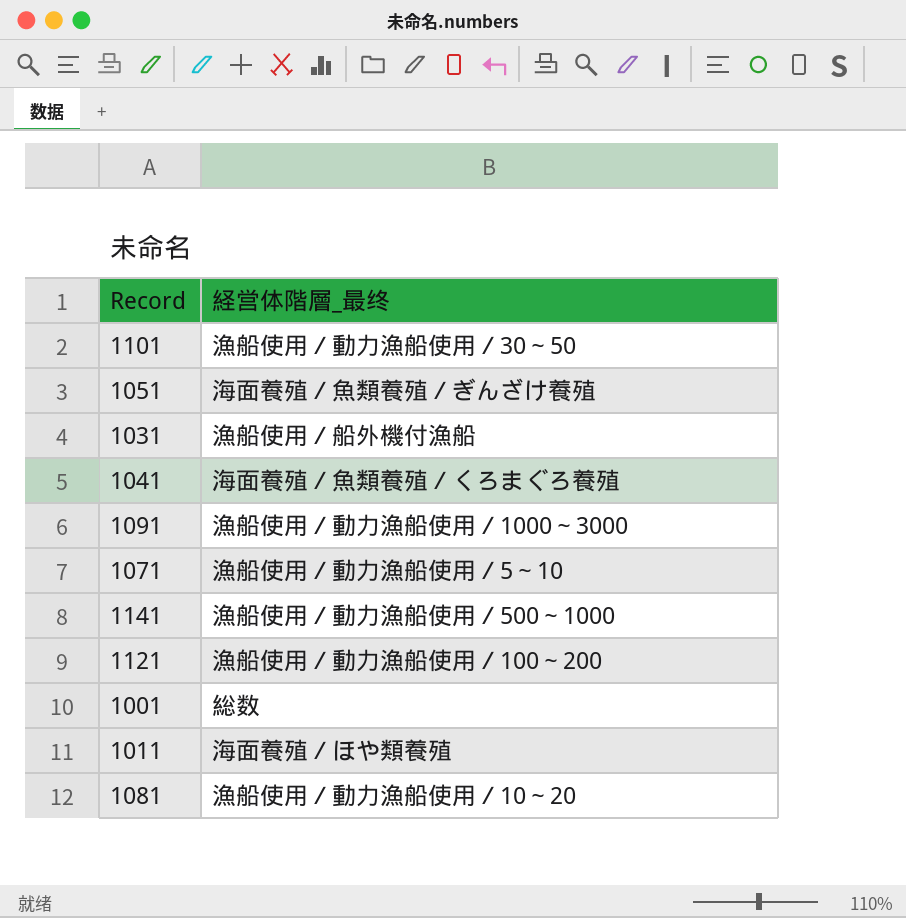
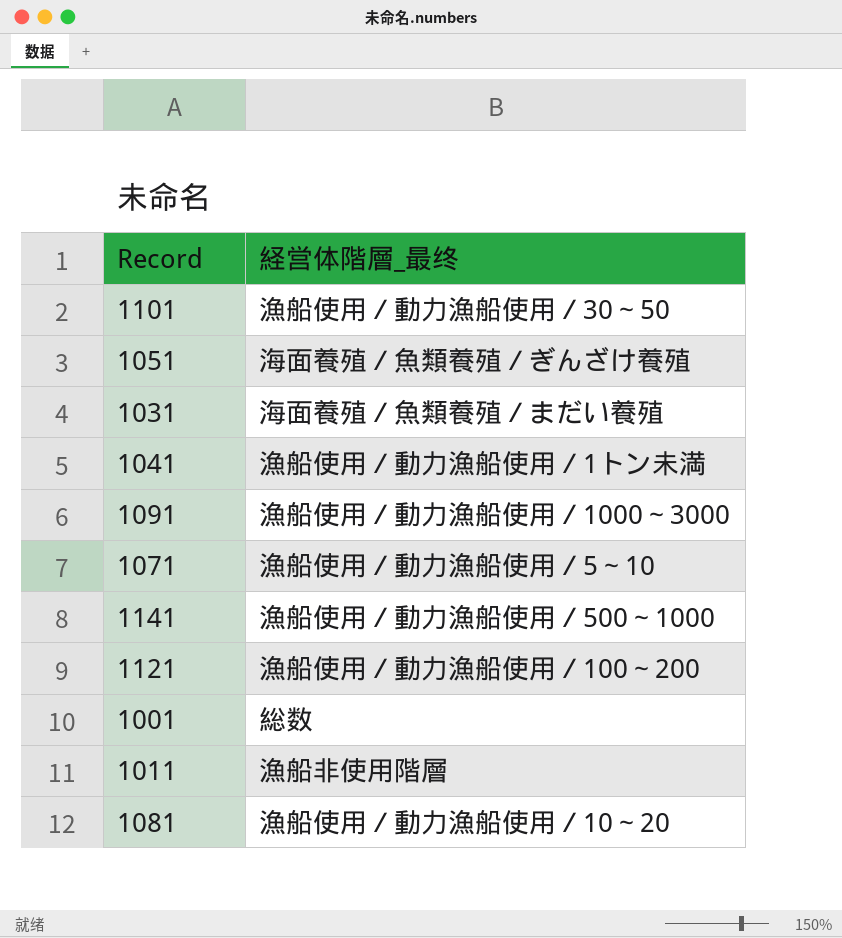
1031 | 経営体階層_最终: 漁船使用／船外機付漁船 -> 海面養殖／魚類養殖／まだい養殖
1041 | 経営体階層_最终: 海面養殖／魚類養殖／くろまぐろ養殖 -> 漁船使用／動力漁船使用／1トン未満
1011 | 経営体階層_最终: 海面養殖／ほや類養殖 -> 漁船非使用階層

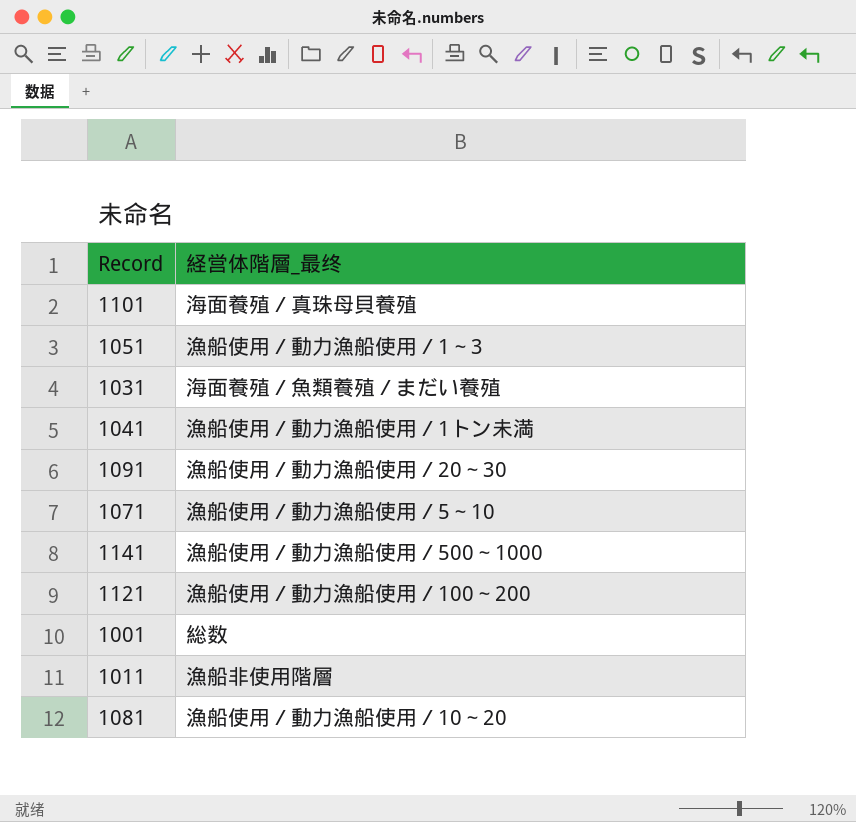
1101 | 経営体階層_最终: 漁船使用／動力漁船使用／30～50 -> 海面養殖／真珠母貝養殖
1051 | 経営体階層_最终: 海面養殖／魚類養殖／ぎんざけ養殖 -> 漁船使用／動力漁船使用／1～3
1091 | 経営体階層_最终: 漁船使用／動力漁船使用／1000～3000 -> 漁船使用／動力漁船使用／20～30

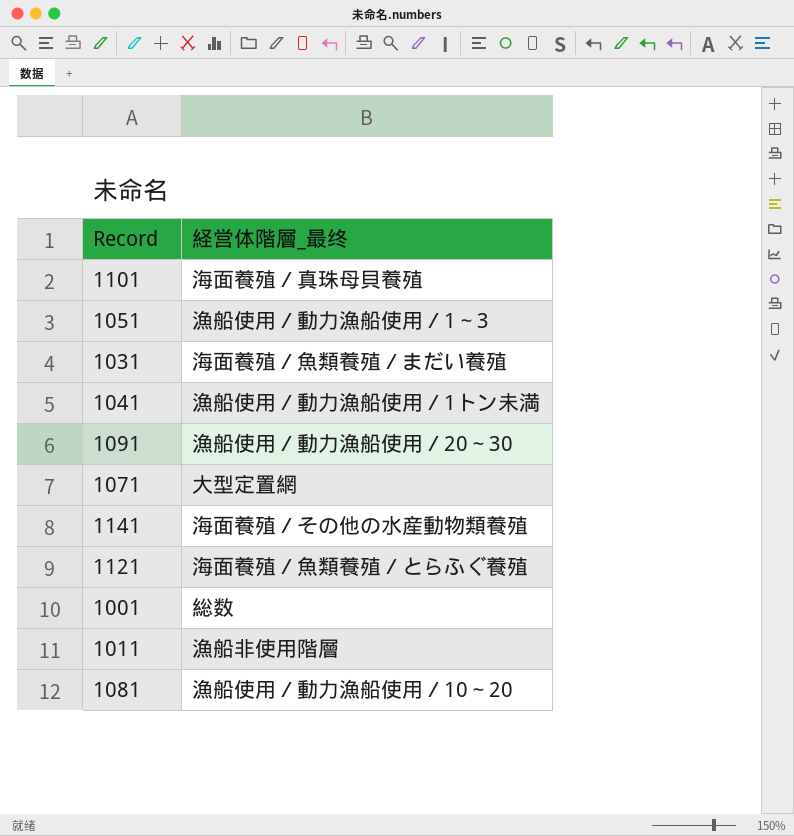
1071 | 経営体階層_最终: 漁船使用／動力漁船使用／5～10 -> 大型定置網
1141 | 経営体階層_最终: 漁船使用／動力漁船使用／500～1000 -> 海面養殖／その他の水産動物類養殖
1121 | 経営体階層_最终: 漁船使用／動力漁船使用／100～200 -> 海面養殖／魚類養殖／とらふぐ養殖

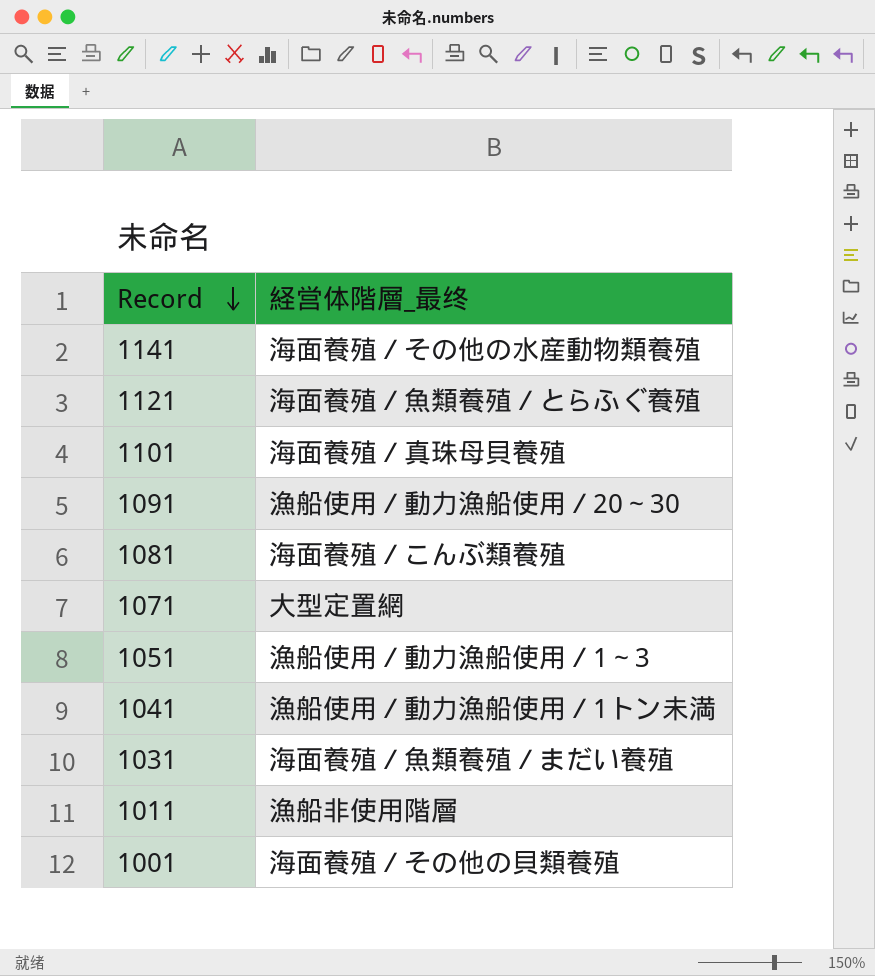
row order: none -> Record descending
1081 | 経営体階層_最终: 漁船使用／動力漁船使用／10～20 -> 海面養殖／こんぶ類養殖
1001 | 経営体階層_最终: 総数 -> 海面養殖／その他の貝類養殖

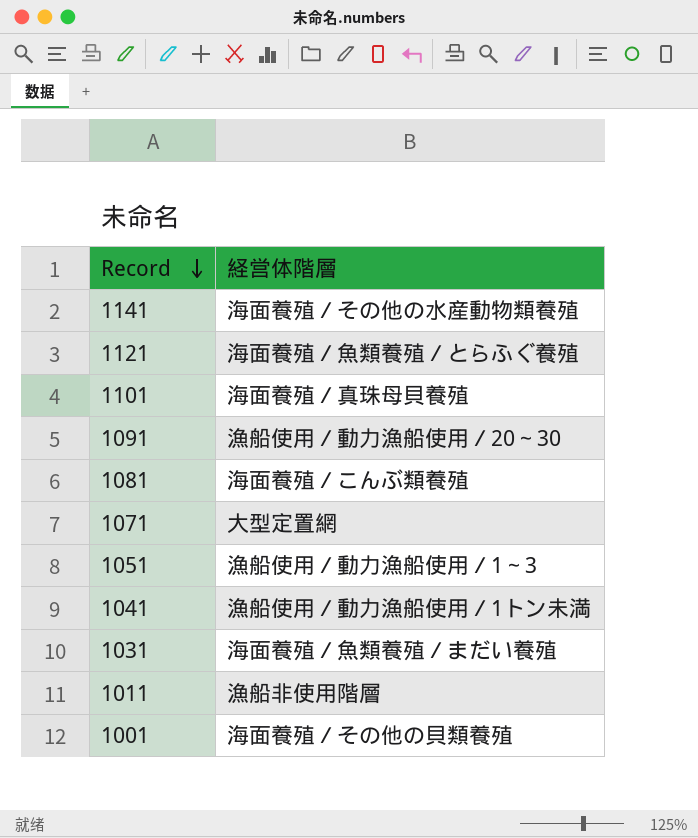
column name: 経営体階層_最终 -> 経営体階層

